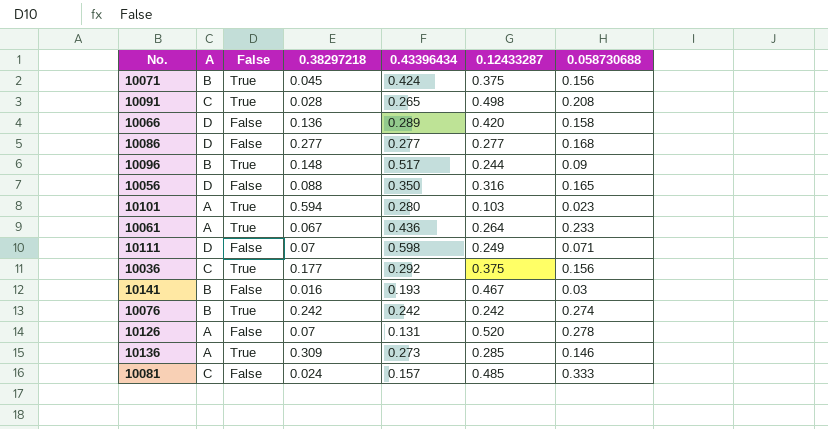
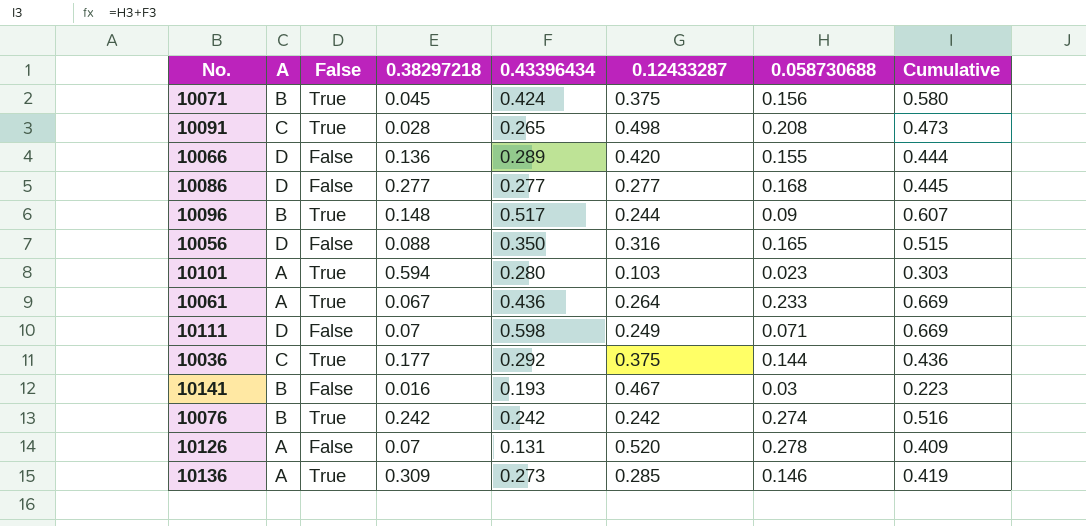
column Cumulative | formula: none -> [0.43396434] + [0.058730688]
row 10081: C | False | 0.024 | 0.157 | 0.485 | 0.333 -> none
10066 | 0.058730688: 0.158 -> 0.155
10036 | 0.058730688: 0.156 -> 0.144

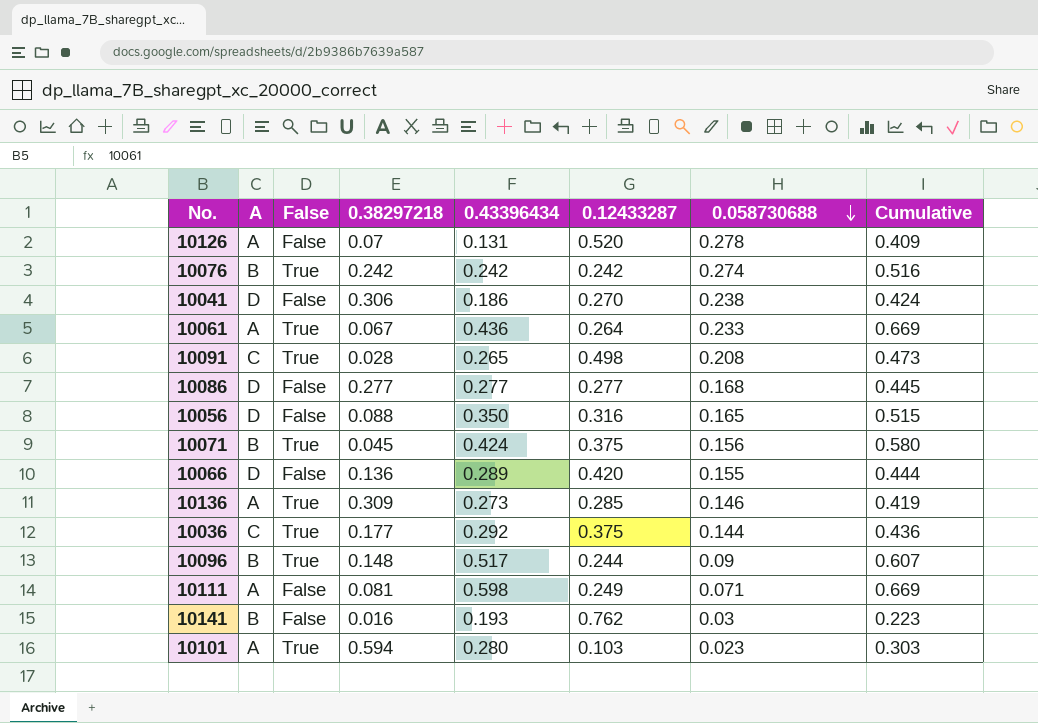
row order: none -> 0.058730688 descending
row 10041: none -> D | False | 0.306 | 0.186 | 0.270 | 0.238 | 0.424
10111 | A: D -> A
10111 | 0.38297218: 0.07 -> 0.081
10141 | 0.12433287: 0.467 -> 0.762

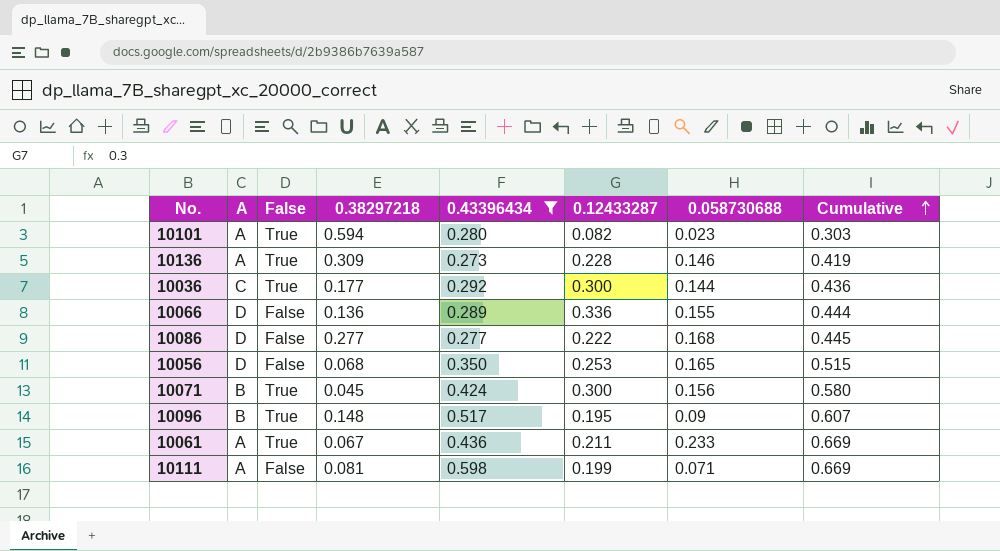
filter: none -> 0.43396434 >= 0.273
row order: 0.058730688 descending -> Cumulative ascending
10101 | 0.12433287: 0.103 -> 0.082
10136 | 0.12433287: 0.285 -> 0.228
10036 | 0.12433287: 0.375 -> 0.300
10066 | 0.12433287: 0.420 -> 0.336
10086 | 0.12433287: 0.277 -> 0.222
10056 | 0.38297218: 0.088 -> 0.068
10056 | 0.12433287: 0.316 -> 0.253
10071 | 0.12433287: 0.375 -> 0.300
10096 | 0.12433287: 0.244 -> 0.195
10061 | 0.12433287: 0.264 -> 0.211
10111 | 0.12433287: 0.249 -> 0.199

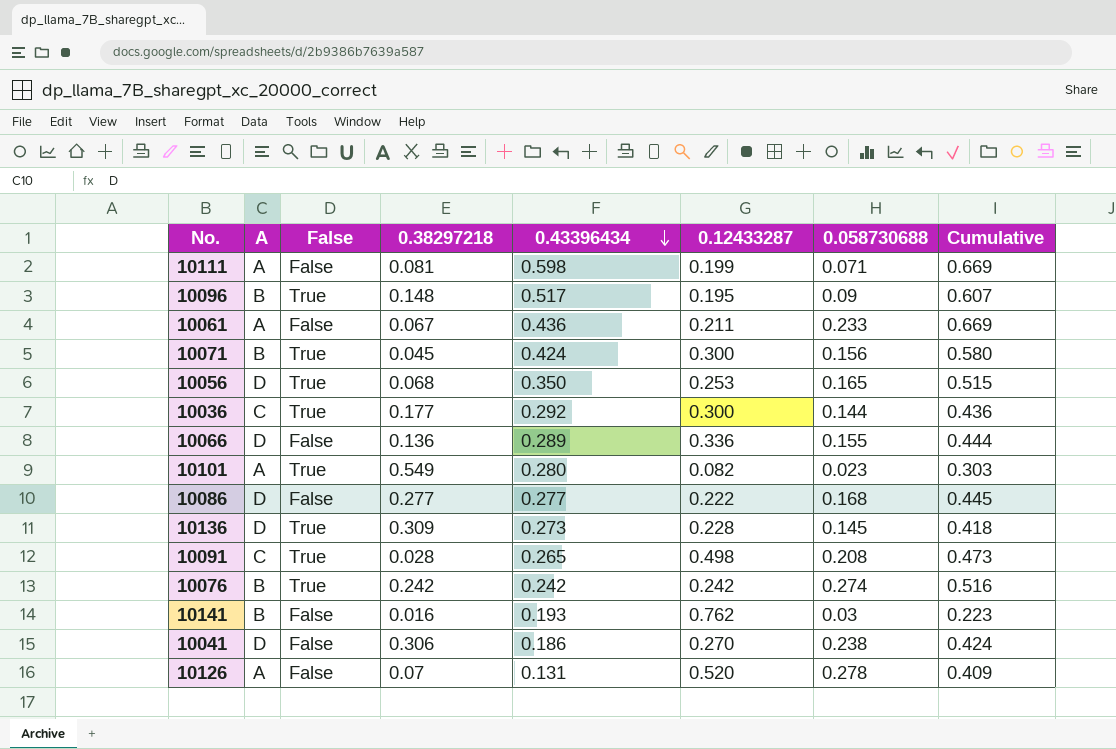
filter: 0.43396434 >= 0.273 -> none
row order: Cumulative ascending -> 0.43396434 descending
10061 | False: True -> False
10056 | False: False -> True
10101 | 0.38297218: 0.594 -> 0.549
10136 | A: A -> D
10136 | 0.058730688: 0.146 -> 0.145
10136 | Cumulative: 0.419 -> 0.418

